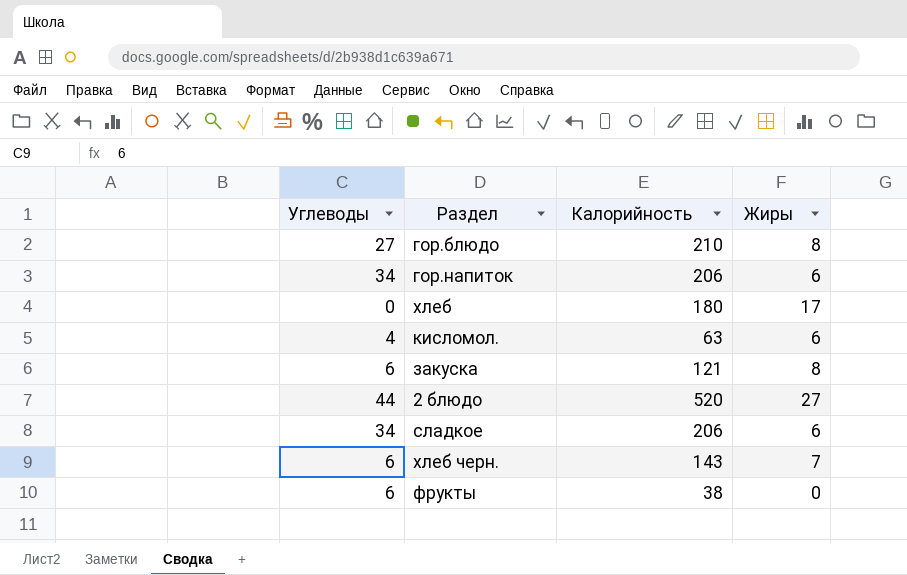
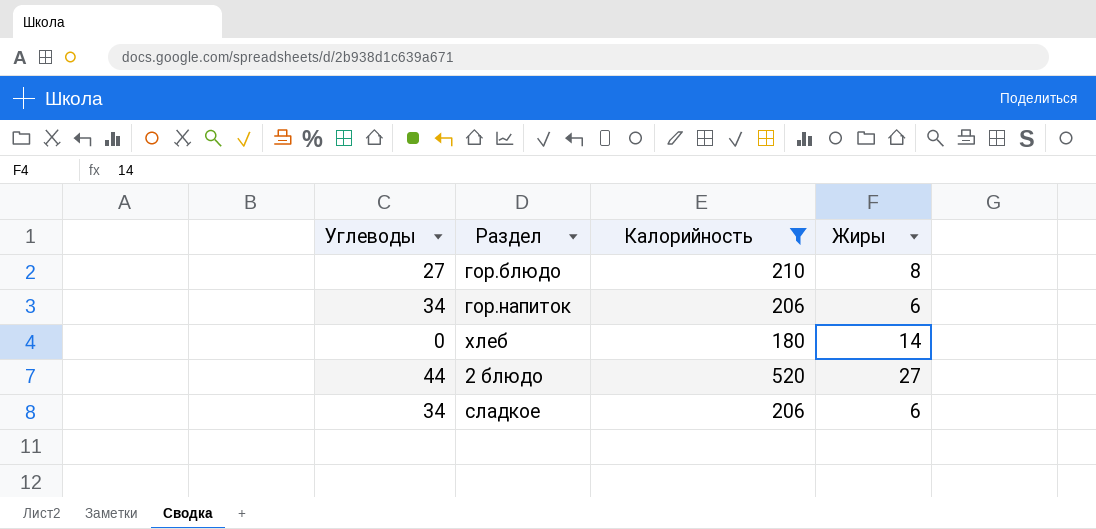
filter: none -> Калорийность >= 180
хлеб | Жиры: 17 -> 14

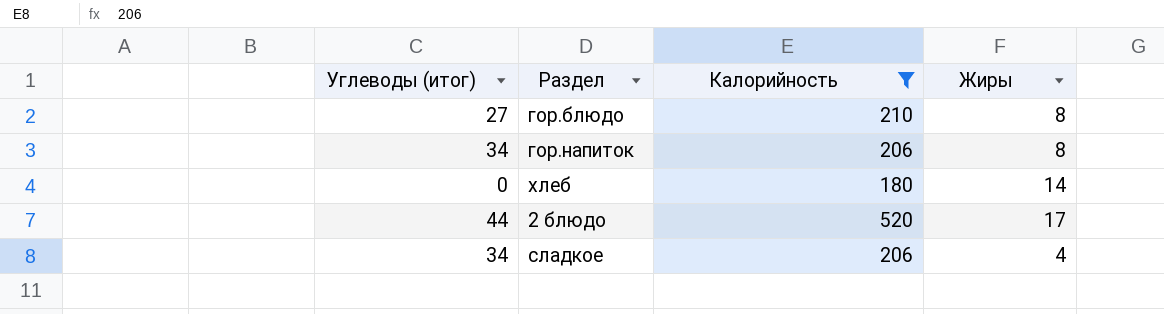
column name: Углеводы -> Углеводы (итог)
гор.напиток | Жиры: 6 -> 8
2 блюдо | Жиры: 27 -> 17
сладкое | Жиры: 6 -> 4

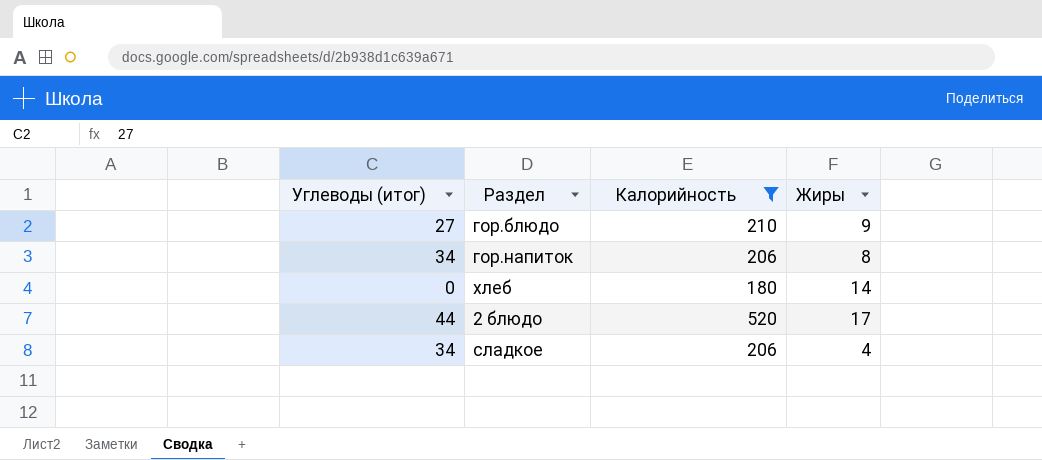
гор.блюдо | Жиры: 8 -> 9

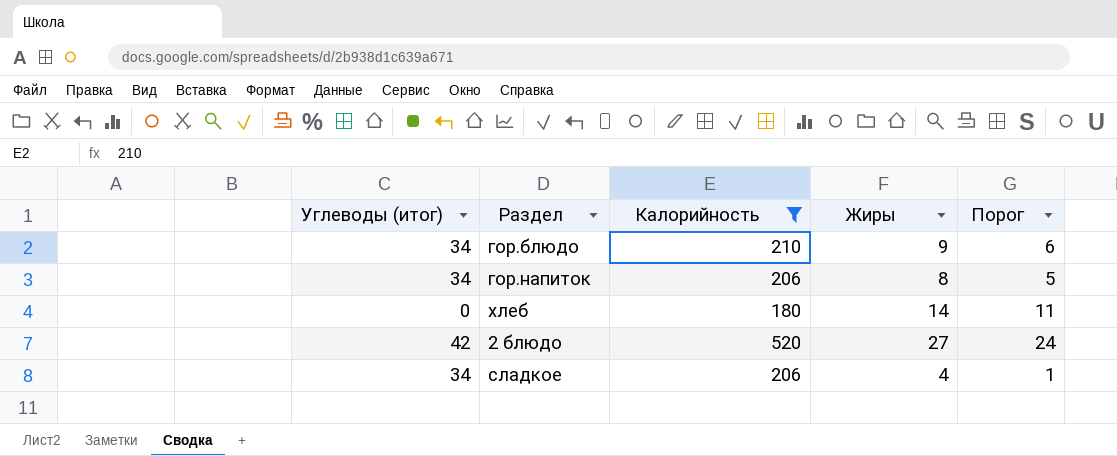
column Порог | formula: none -> [Жиры] - 3
гор.блюдо | Углеводы (итог): 27 -> 34
2 блюдо | Углеводы (итог): 44 -> 42
2 блюдо | Жиры: 17 -> 27

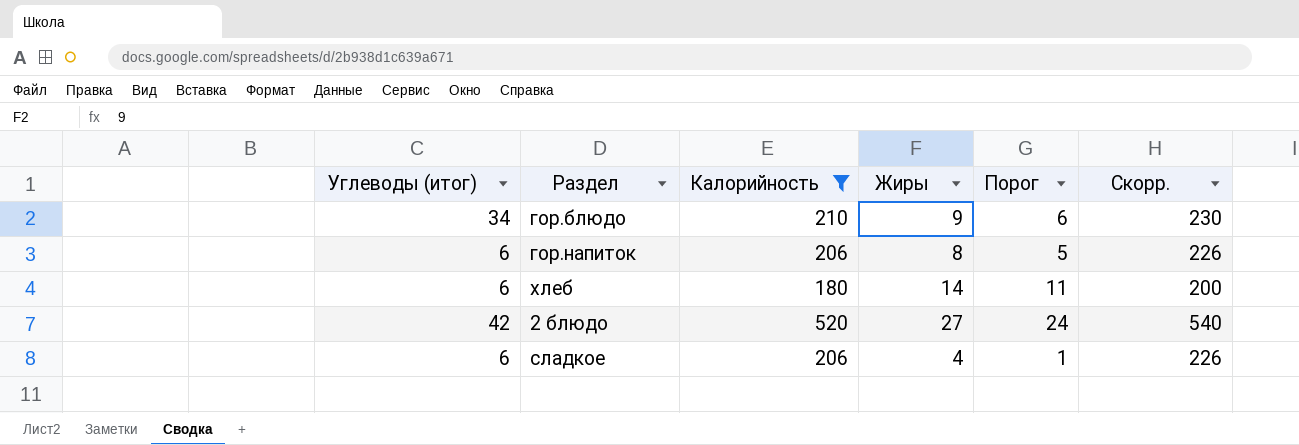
column Скорр. | formula: none -> [Калорийность] + 20
гор.напиток | Углеводы (итог): 34 -> 6
хлеб | Углеводы (итог): 0 -> 6
сладкое | Углеводы (итог): 34 -> 6

